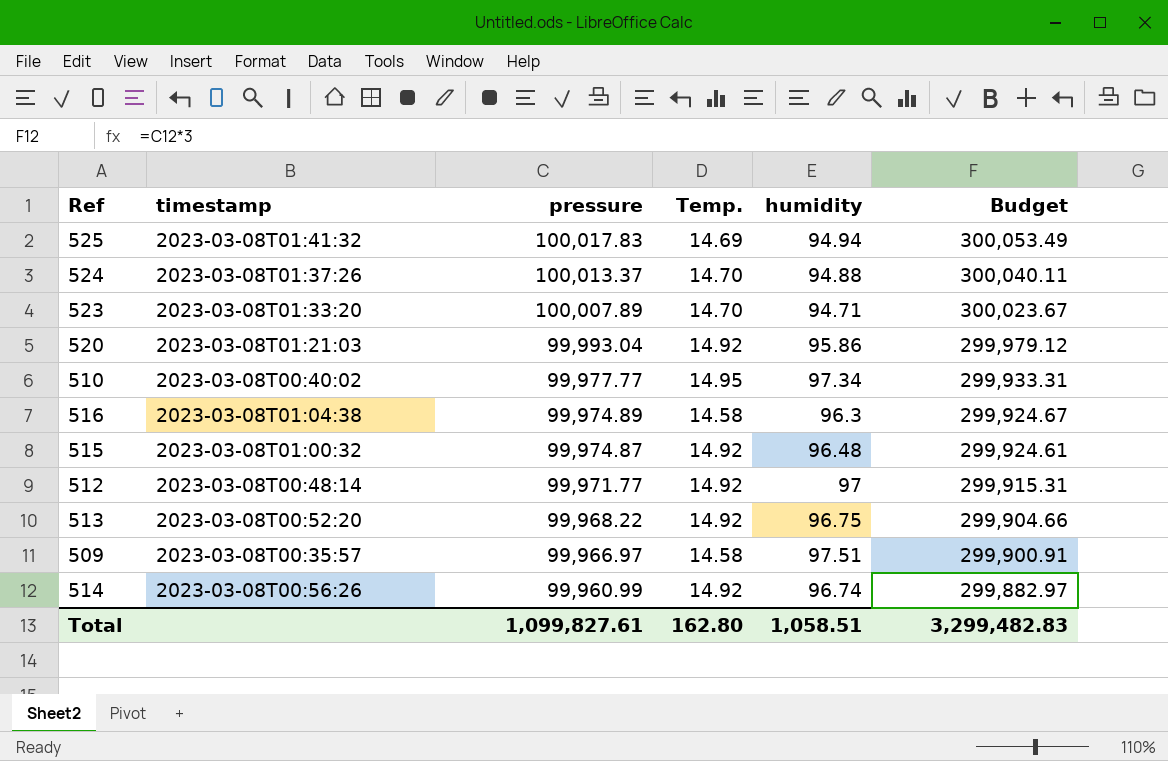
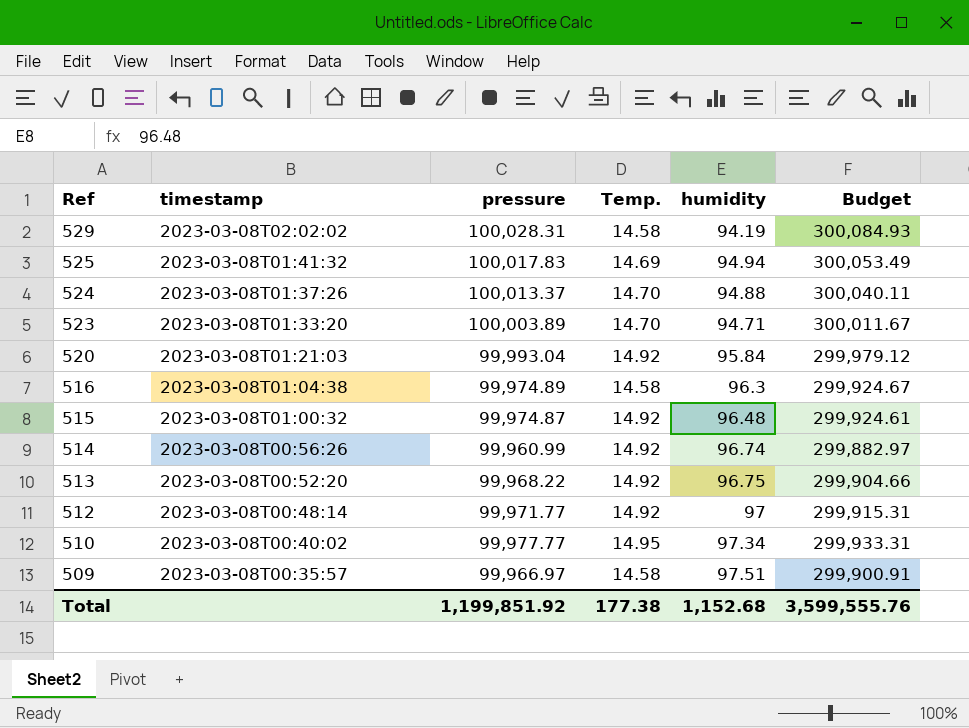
row order: pressure descending -> Ref descending
row 529: none -> 2023-03-08T02:02:02 | 100,028.31 | 14.58 | 94.19 | 300,084.93
523 | pressure: 100,007.89 -> 100,003.89
523 | Budget: 300,023.67 -> 300,011.67
520 | humidity: 95.86 -> 95.84
Total | pressure: 1,099,827.61 -> 1,199,851.92
Total | Temp.: 162.80 -> 177.38
Total | humidity: 1,058.51 -> 1,152.68
Total | Budget: 3,299,482.83 -> 3,599,555.76

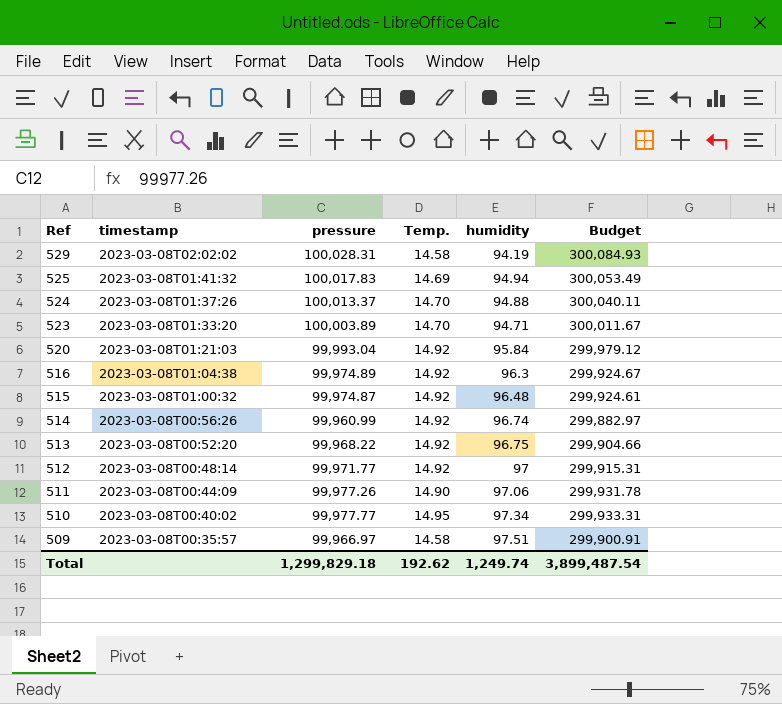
516 | Temp.: 14.58 -> 14.92
row 511: none -> 2023-03-08T00:44:09 | 99,977.26 | 14.90 | 97.06 | 299,931.78
Total | pressure: 1,199,851.92 -> 1,299,829.18
Total | Temp.: 177.38 -> 192.62
Total | humidity: 1,152.68 -> 1,249.74
Total | Budget: 3,599,555.76 -> 3,899,487.54

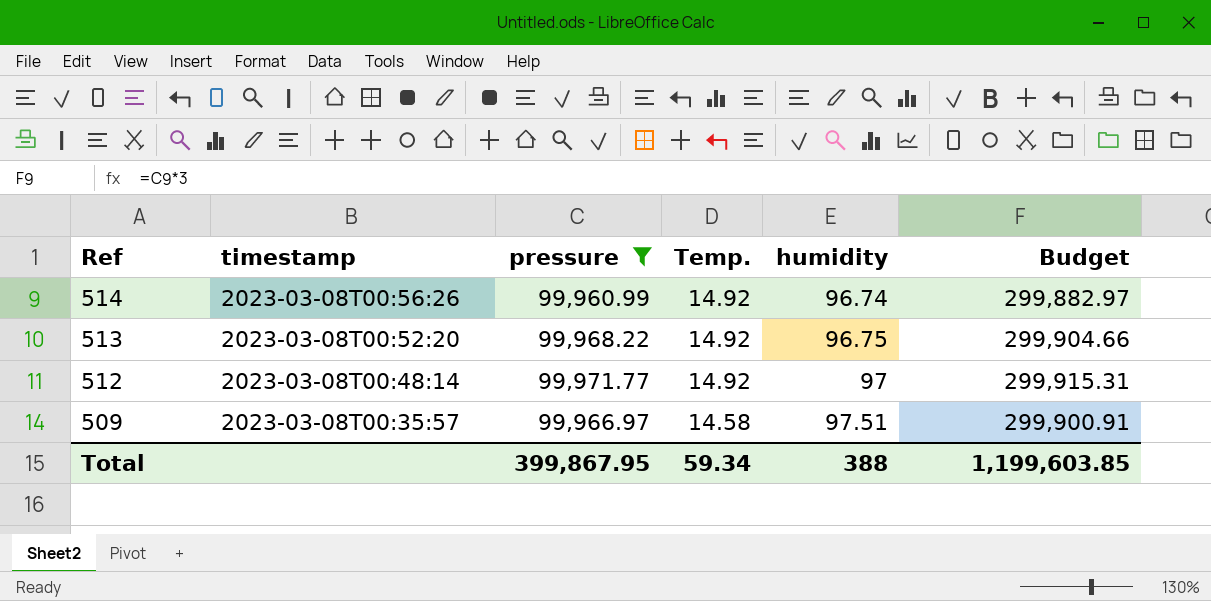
filter: none -> pressure <= 99,971.77
Total | pressure: 1,299,829.18 -> 399,867.95
Total | Temp.: 192.62 -> 59.34
Total | humidity: 1,249.74 -> 388
Total | Budget: 3,899,487.54 -> 1,199,603.85

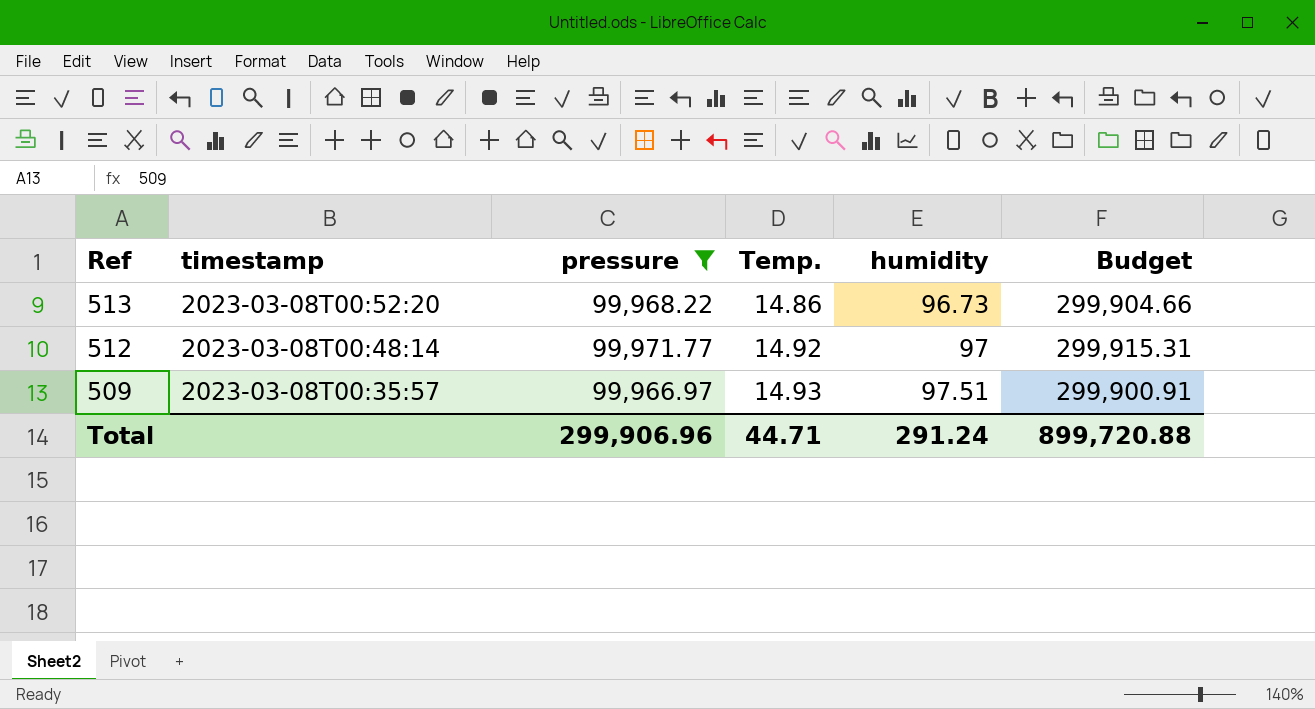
row 514: 2023-03-08T00:56:26 | 99,960.99 | 14.92 | 96.74 | 299,882.97 -> none
513 | Temp.: 14.92 -> 14.86
513 | humidity: 96.75 -> 96.73
509 | Temp.: 14.58 -> 14.93
Total | pressure: 399,867.95 -> 299,906.96
Total | Temp.: 59.34 -> 44.71
Total | humidity: 388 -> 291.24
Total | Budget: 1,199,603.85 -> 899,720.88

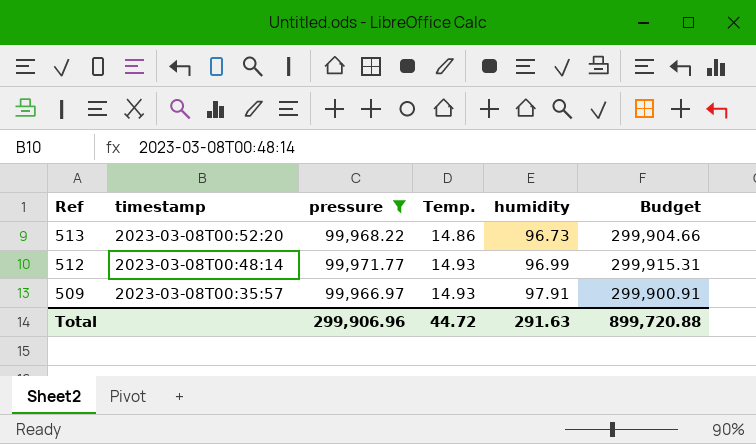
512 | Temp.: 14.92 -> 14.93
512 | humidity: 97 -> 96.99
509 | humidity: 97.51 -> 97.91
Total | Temp.: 44.71 -> 44.72
Total | humidity: 291.24 -> 291.63

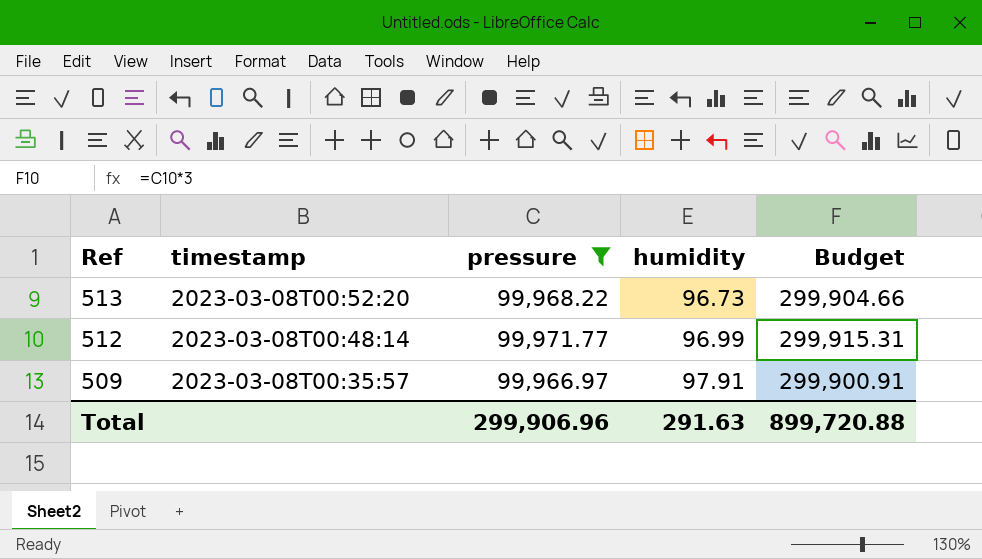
column Temp. | position: 4 -> none

